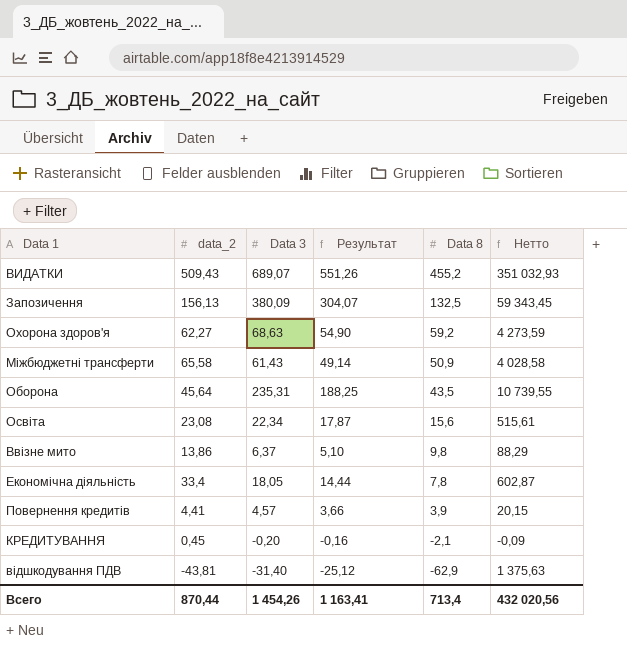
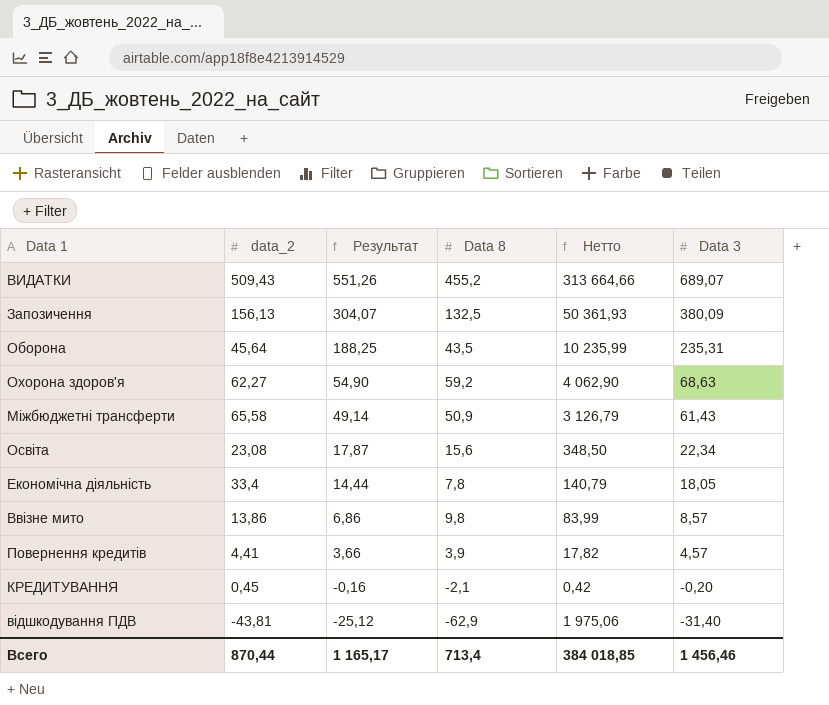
row order: Data 8 descending -> Результат descending
column Нетто | formula: [data_2] * [Data 3] -> [Data 8] * [Data 3]
column Data 3 | position: 3 -> 6
Ввізне мито | Результат: 5,10 -> 6,86
Ввізне мито | Data 3: 6,37 -> 8,57
Всего | Результат: 1 163,41 -> 1 165,17
Всего | Нетто: 432 020,56 -> 384 018,85
Всего | Data 3: 1 454,26 -> 1 456,46

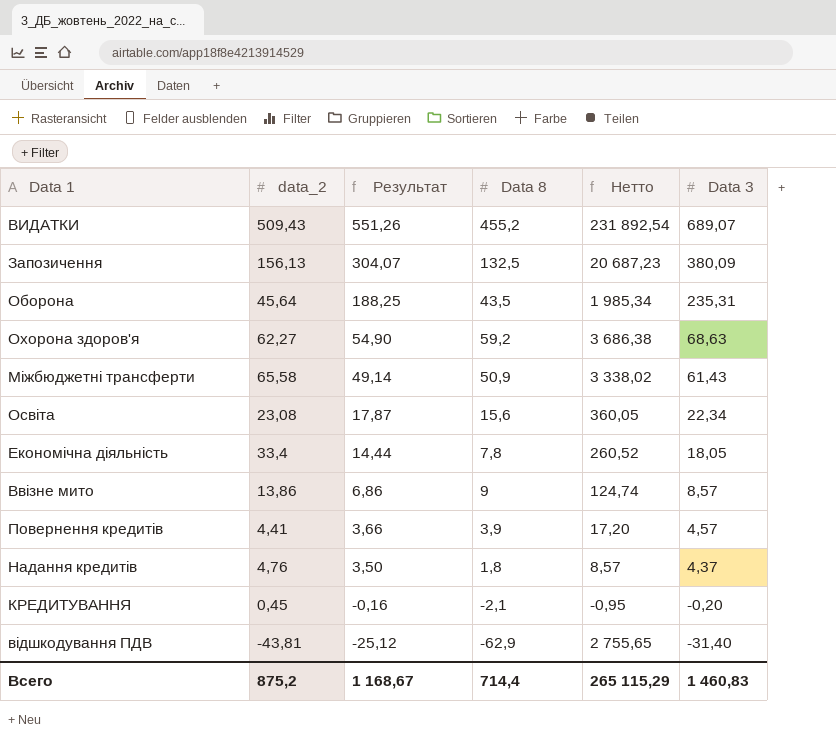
column Нетто | formula: [Data 8] * [Data 3] -> [data_2] * [Data 8]
Ввізне мито | Data 8: 9,8 -> 9
row Надання кредитів: none -> 4,76 | 3,50 | 1,8 | 8,57 | 4,37
Всего | data_2: 870,44 -> 875,2
Всего | Результат: 1 165,17 -> 1 168,67
Всего | Data 8: 713,4 -> 714,4
Всего | Нетто: 384 018,85 -> 265 115,29
Всего | Data 3: 1 456,46 -> 1 460,83

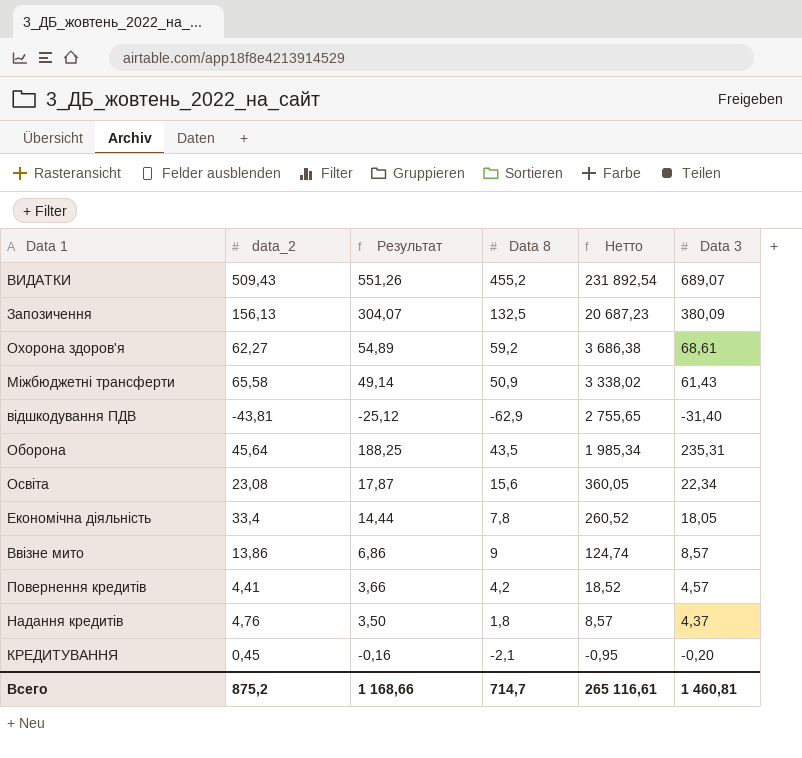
row order: Результат descending -> Нетто descending
Охорона здоров'я | Результат: 54,90 -> 54,89
Охорона здоров'я | Data 3: 68,63 -> 68,61
Повернення кредитів | Data 8: 3,9 -> 4,2
Повернення кредитів | Нетто: 17,20 -> 18,52
Всего | Результат: 1 168,67 -> 1 168,66
Всего | Data 8: 714,4 -> 714,7
Всего | Нетто: 265 115,29 -> 265 116,61
Всего | Data 3: 1 460,83 -> 1 460,81

